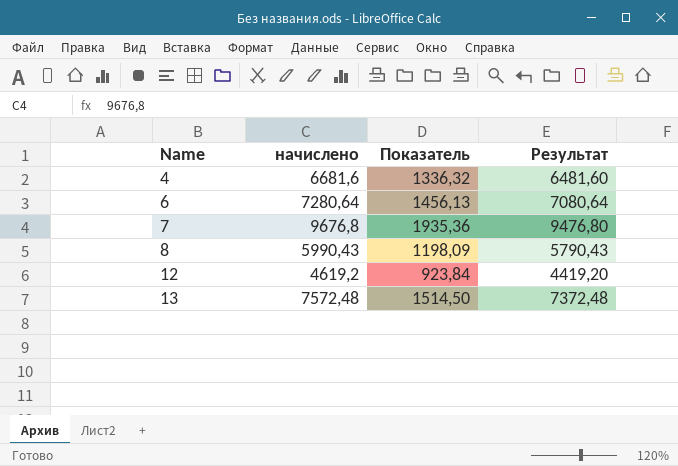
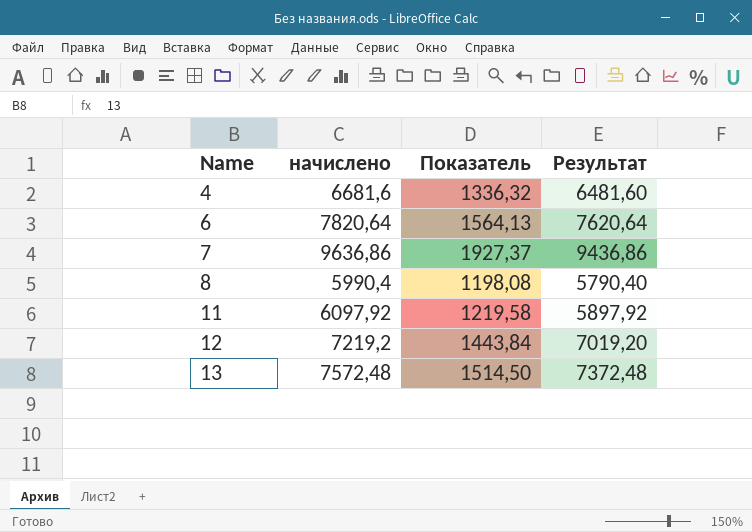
6 | начислено: 7280,64 -> 7820,64
6 | Показатель: 1456,13 -> 1564,13
6 | Результат: 7080,64 -> 7620,64
7 | начислено: 9676,8 -> 9636,86
7 | Показатель: 1935,36 -> 1927,37
7 | Результат: 9476,80 -> 9436,86
8 | начислено: 5990,43 -> 5990,4
8 | Показатель: 1198,09 -> 1198,08
8 | Результат: 5790,43 -> 5790,40
row 11: none -> 6097,92 | 1219,58 | 5897,92
12 | начислено: 4619,2 -> 7219,2
12 | Показатель: 923,84 -> 1443,84
12 | Результат: 4419,20 -> 7019,20

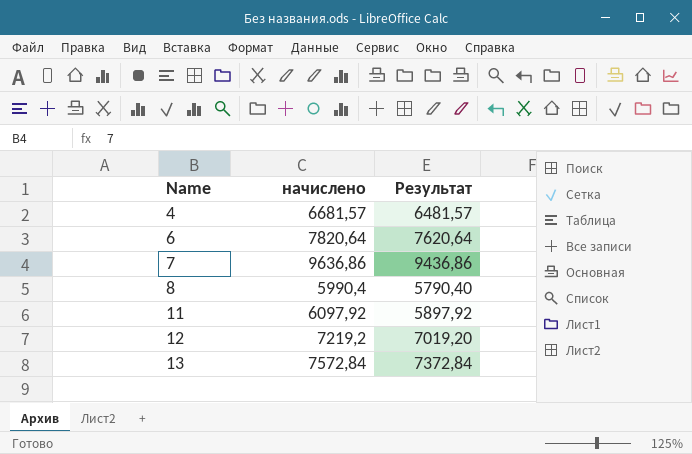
column Показатель | formula: [начислено] * 0,2 -> none
4 | начислено: 6681,6 -> 6681,57
4 | Результат: 6481,60 -> 6481,57
13 | начислено: 7572,48 -> 7572,84
13 | Результат: 7372,48 -> 7372,84

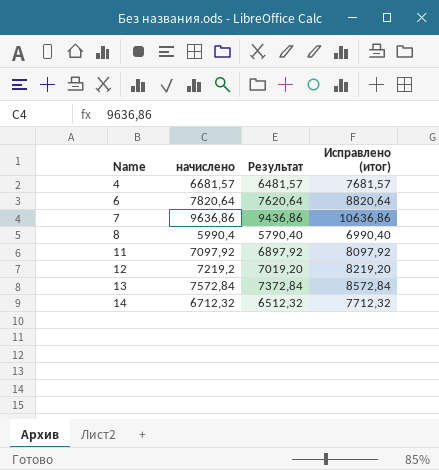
column Исправлено (итог) | formula: none -> [начислено] + 1000
11 | начислено: 6097,92 -> 7097,92
11 | Результат: 5897,92 -> 6897,92
row 14: none -> 6712,32 | 6512,32 | 7712,32

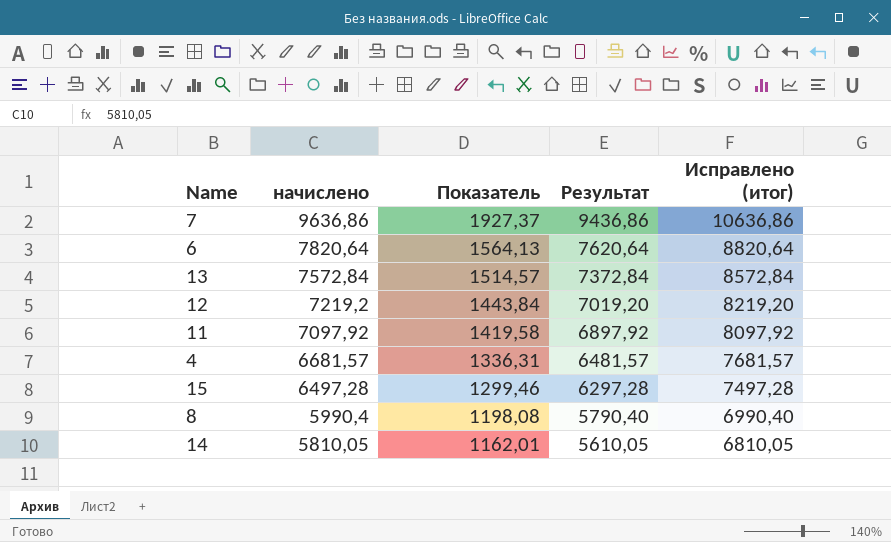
row order: Name ascending -> начислено descending
column Показатель | formula: none -> [начислено] * 0,2
row 15: none -> 6497,28 | 1299,46 | 6297,28 | 7497,28
14 | начислено: 6712,32 -> 5810,05
14 | Результат: 6512,32 -> 5610,05
14 | Исправлено (итог): 7712,32 -> 6810,05

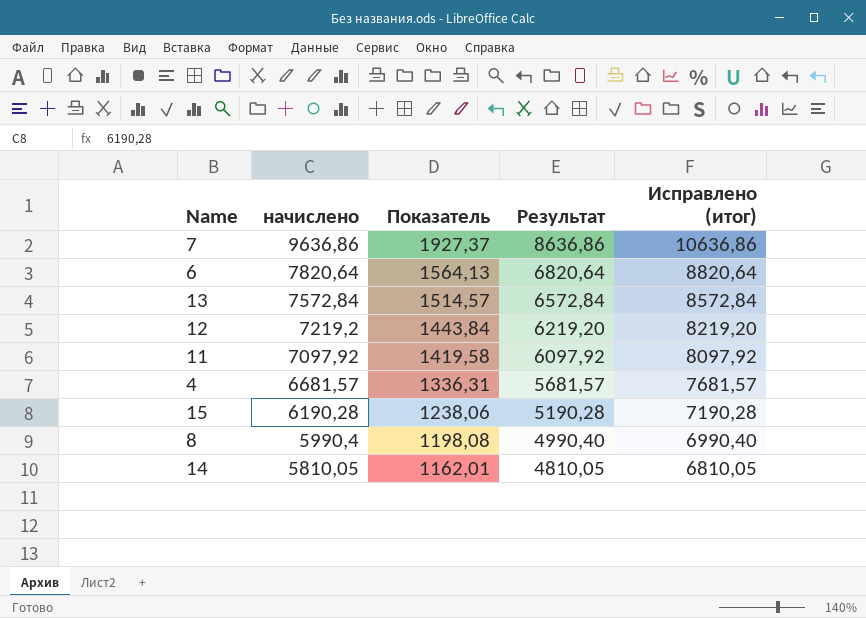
column Результат | formula: [начислено] - 200 -> [начислено] - 1000
15 | начислено: 6497,28 -> 6190,28
15 | Показатель: 1299,46 -> 1238,06
15 | Исправлено (итог): 7497,28 -> 7190,28

